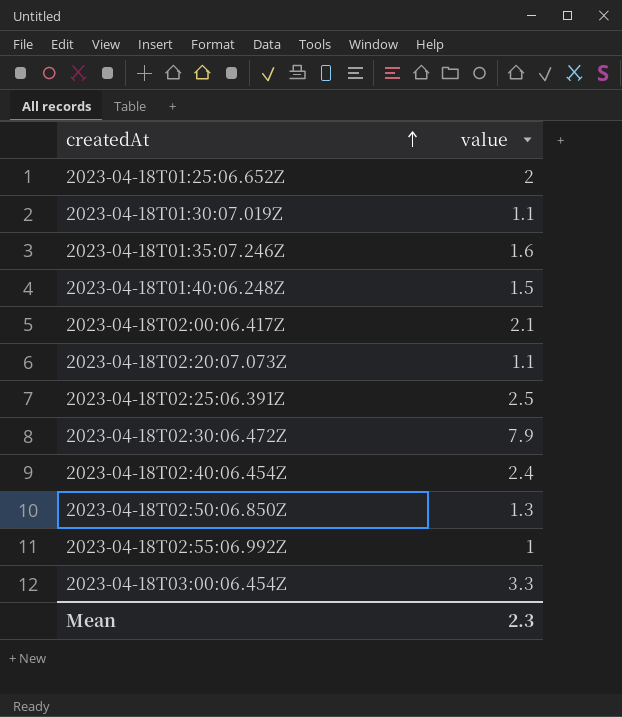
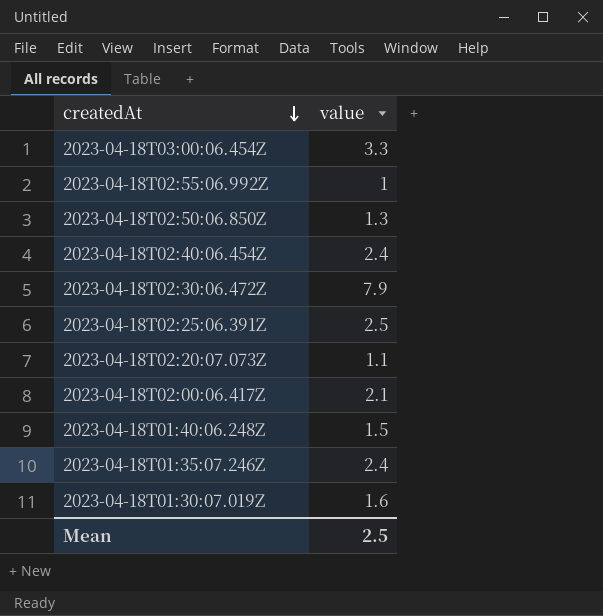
row order: createdAt ascending -> createdAt descending
row 2023-04-18T01:25:06.652Z: 2 -> none
2023-04-18T01:35:07.246Z | value: 1.6 -> 2.4
2023-04-18T01:30:07.019Z | value: 1.1 -> 1.6
Mean | value: 2.3 -> 2.5

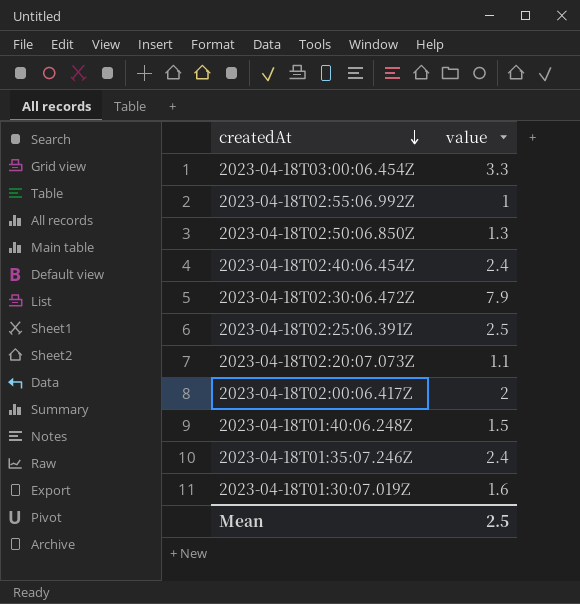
2023-04-18T02:00:06.417Z | value: 2.1 -> 2

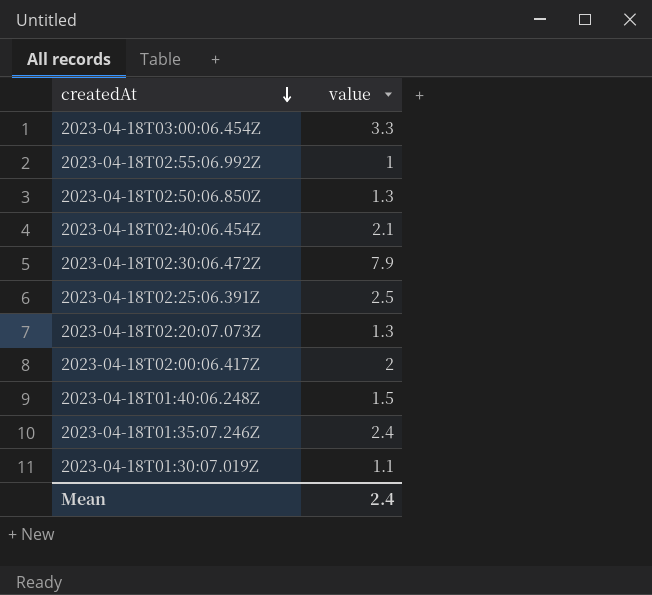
2023-04-18T02:40:06.454Z | value: 2.4 -> 2.1
2023-04-18T02:20:07.073Z | value: 1.1 -> 1.3
2023-04-18T01:30:07.019Z | value: 1.6 -> 1.1
Mean | value: 2.5 -> 2.4

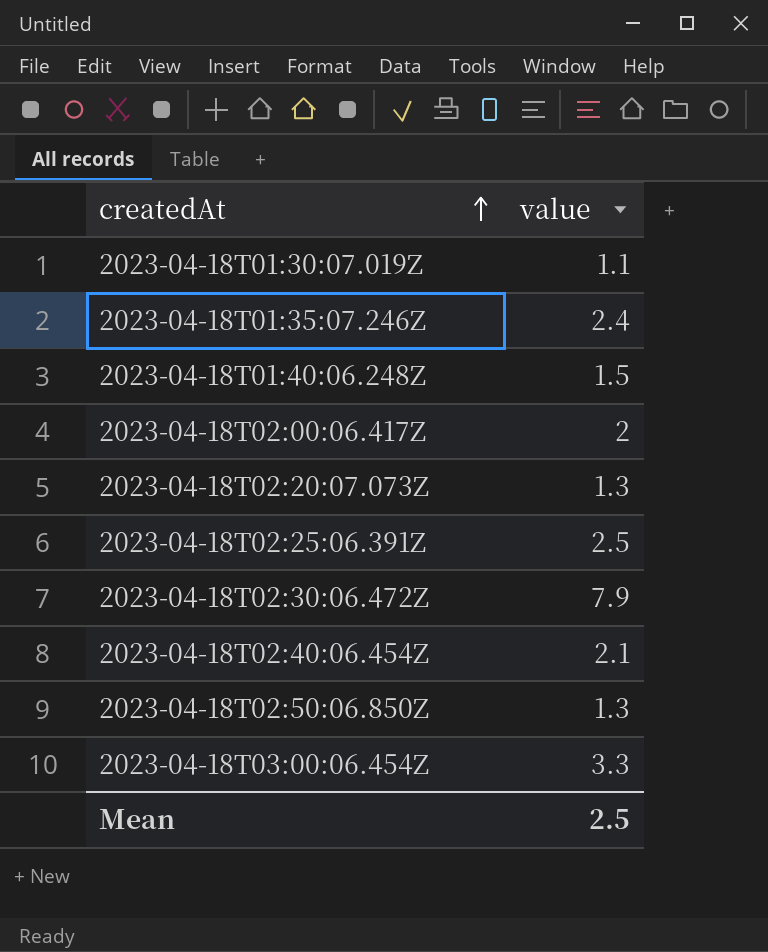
row order: createdAt descending -> createdAt ascending
row 2023-04-18T02:55:06.992Z: 1 -> none
Mean | value: 2.4 -> 2.5

